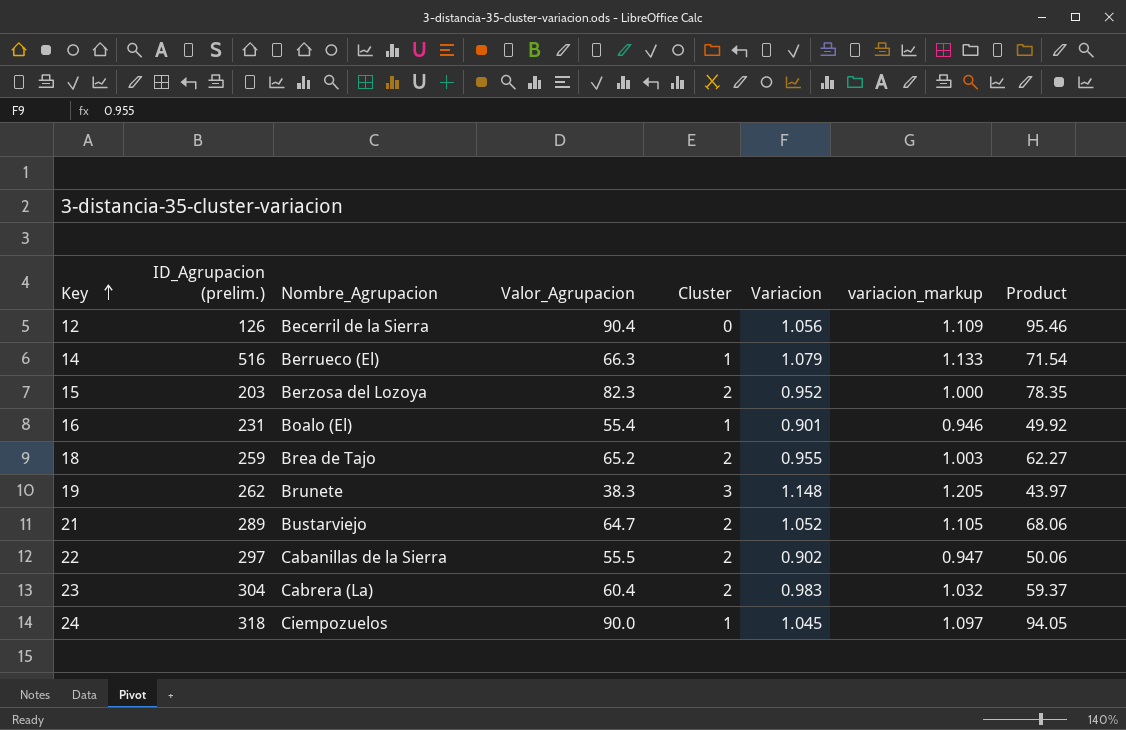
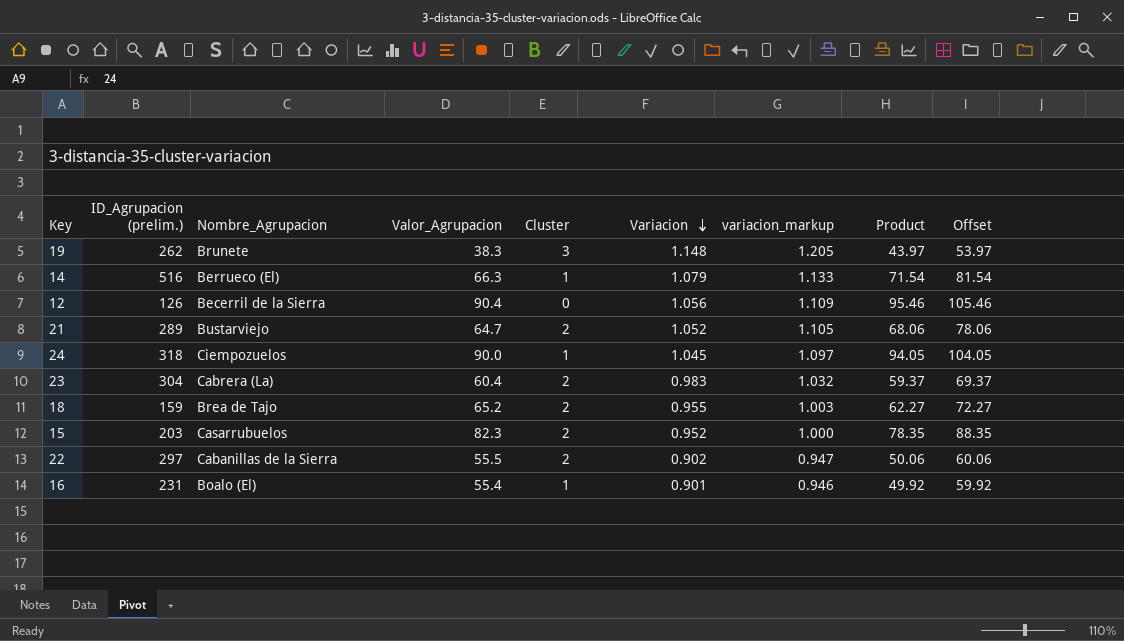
row order: Key ascending -> Variacion descending
column Offset | formula: none -> [Product] + 10
18 | ID_Agrupacion (prelim.): 259 -> 159
15 | Nombre_Agrupacion: Berzosa del Lozoya -> Casarrubuelos

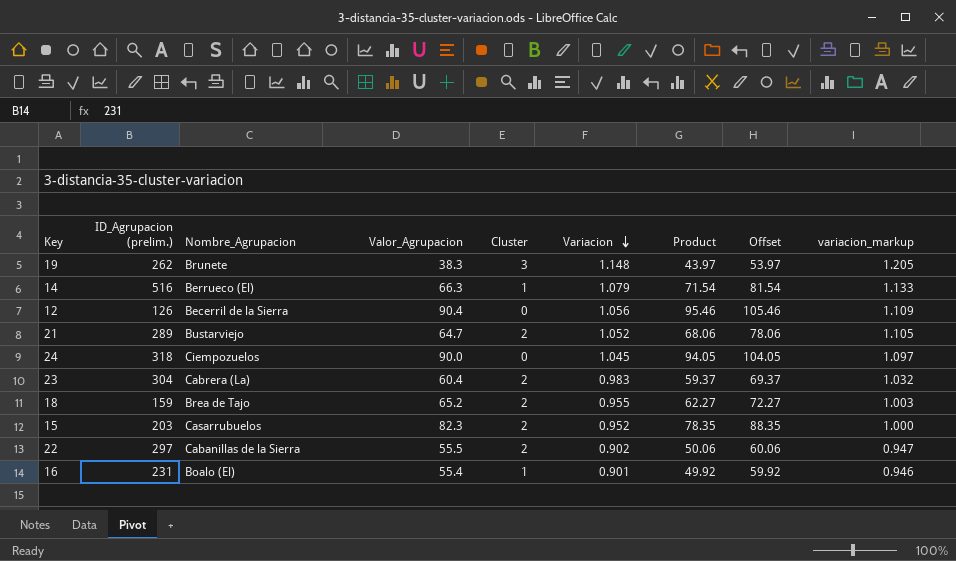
column variacion_markup | position: 7 -> 9
24 | Cluster: 1 -> 0

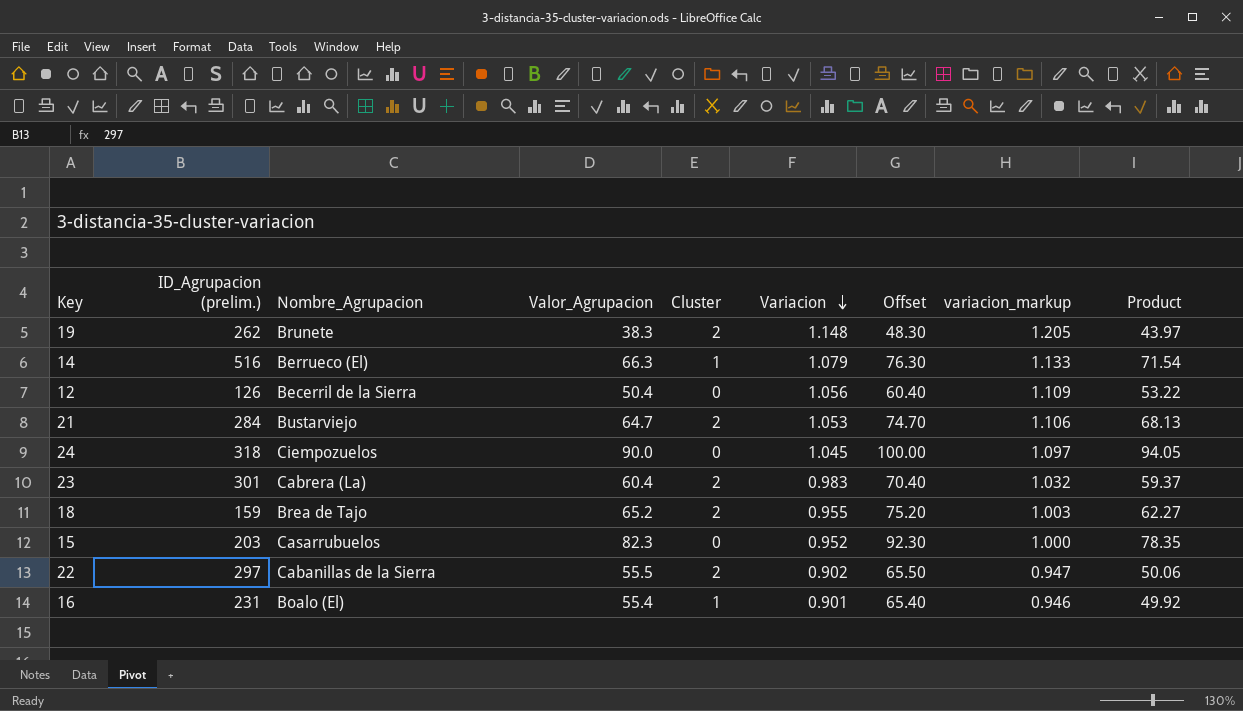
column Offset | formula: [Product] + 10 -> [Valor_Agrupacion] + 10
column Product | position: 7 -> 9
19 | Cluster: 3 -> 2
12 | Valor_Agrupacion: 90.4 -> 50.4
12 | Product: 95.46 -> 53.22
21 | ID_Agrupacion (prelim.): 289 -> 284
21 | Variacion: 1.052 -> 1.053
21 | variacion_markup: 1.105 -> 1.106
21 | Product: 68.06 -> 68.13
23 | ID_Agrupacion (prelim.): 304 -> 301
15 | Cluster: 2 -> 0

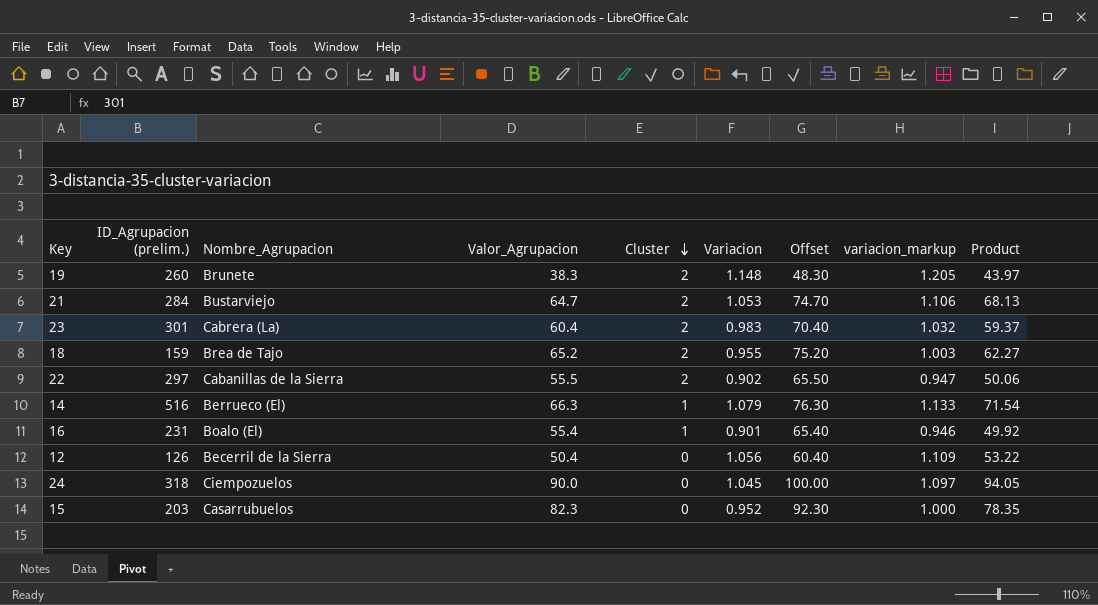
row order: Variacion descending -> Cluster descending
19 | ID_Agrupacion (prelim.): 262 -> 260

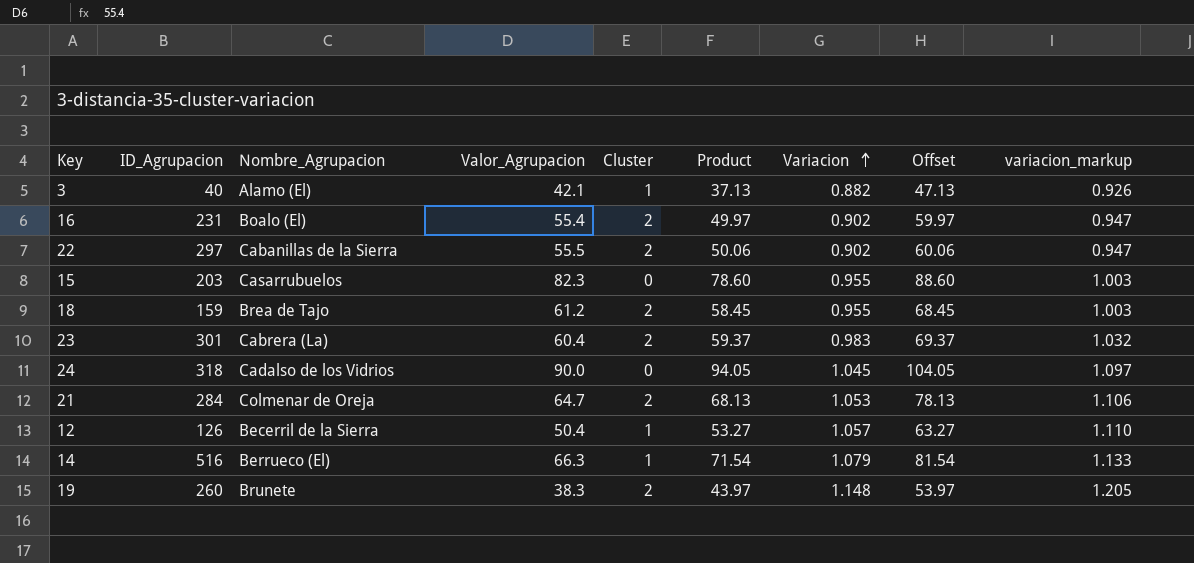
row order: Cluster descending -> Variacion ascending
column name: ID_Agrupacion (prelim.) -> ID_Agrupacion
column Product | position: 9 -> 6
column Offset | formula: [Valor_Agrupacion] + 10 -> [Product] + 10
row 3: none -> 40 | Alamo (El) | 42.1 | 1 | 37.13 | 0.882 | 47.13 | 0.926
16 | Cluster: 1 -> 2
16 | Product: 49.92 -> 49.97
16 | Variacion: 0.901 -> 0.902
16 | variacion_markup: 0.946 -> 0.947
15 | Product: 78.35 -> 78.60
15 | Variacion: 0.952 -> 0.955
15 | variacion_markup: 1.000 -> 1.003
18 | Valor_Agrupacion: 65.2 -> 61.2
18 | Product: 62.27 -> 58.45
24 | Nombre_Agrupacion: Ciempozuelos -> Cadalso de los Vidrios
21 | Nombre_Agrupacion: Bustarviejo -> Colmenar de Oreja
12 | Cluster: 0 -> 1
12 | Product: 53.22 -> 53.27
12 | Variacion: 1.056 -> 1.057
12 | variacion_markup: 1.109 -> 1.110

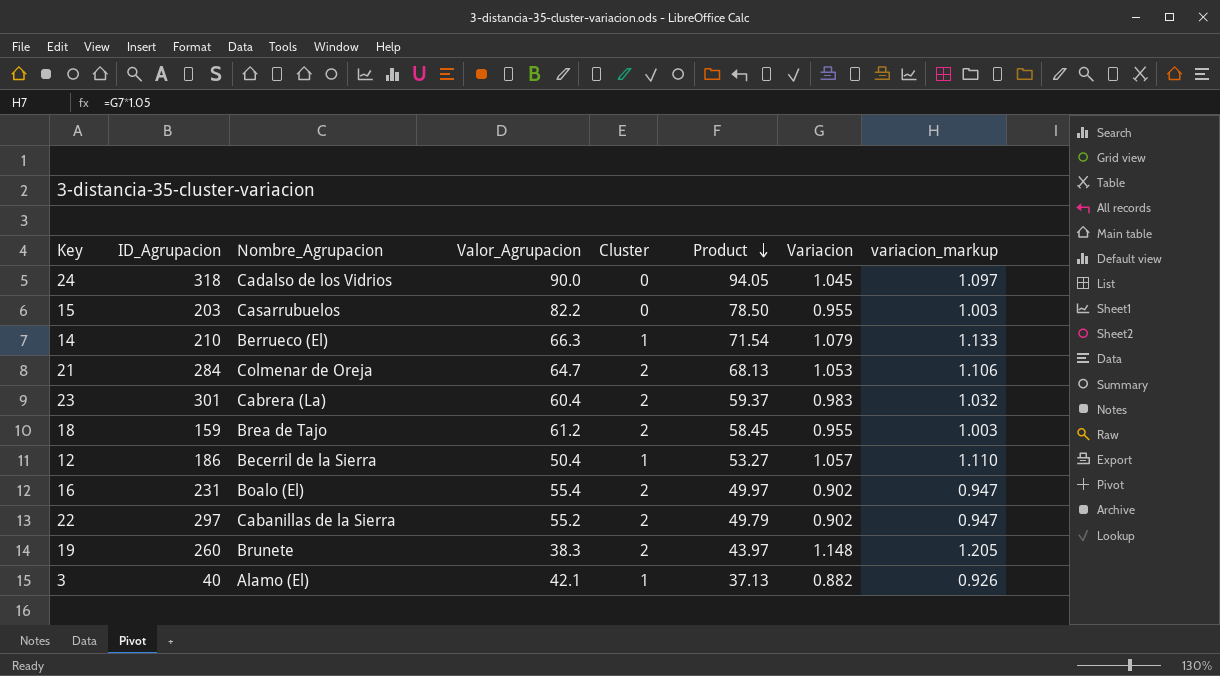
row order: Variacion ascending -> Product descending
column Offset | formula: [Product] + 10 -> none
15 | Valor_Agrupacion: 82.3 -> 82.2
15 | Product: 78.60 -> 78.50
14 | ID_Agrupacion: 516 -> 210
12 | ID_Agrupacion: 126 -> 186
22 | Valor_Agrupacion: 55.5 -> 55.2
22 | Product: 50.06 -> 49.79

